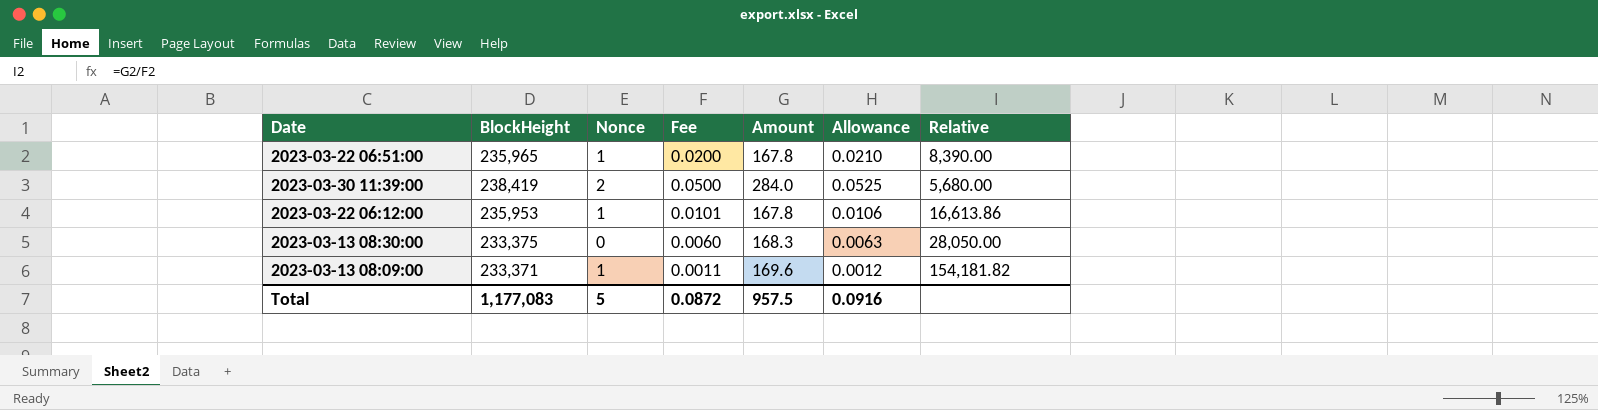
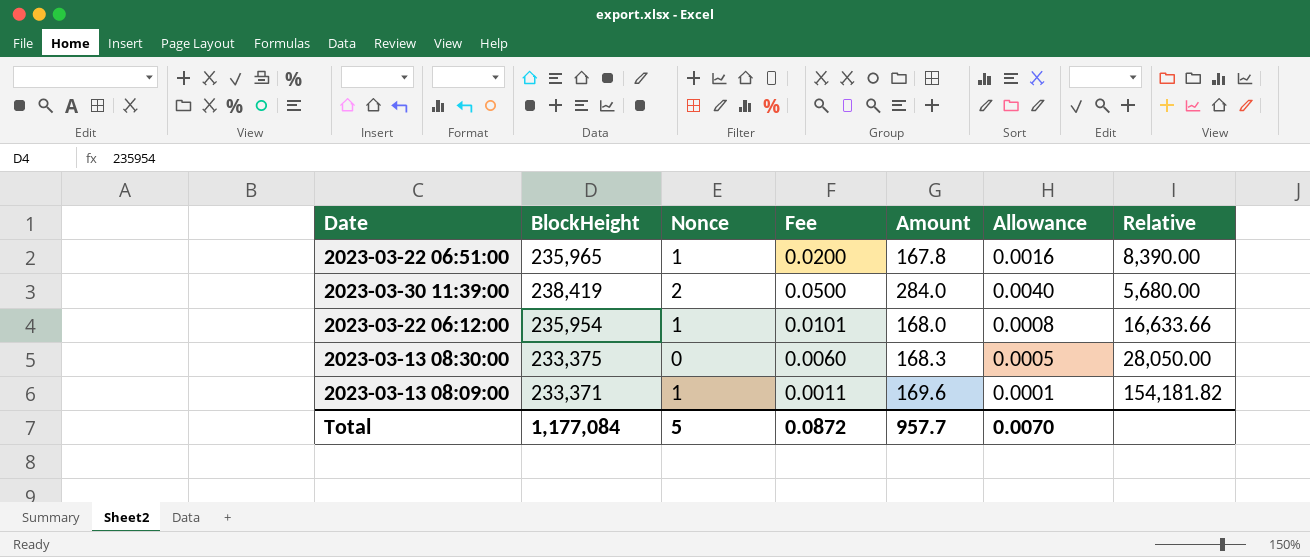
column Allowance | formula: [Fee] * 1.05 -> [Fee] * 0.08
2023-03-22 06:12:00 | BlockHeight: 235,953 -> 235,954
2023-03-22 06:12:00 | Amount: 167.8 -> 168.0
2023-03-22 06:12:00 | Relative: 16,613.86 -> 16,633.66
Total | BlockHeight: 1,177,083 -> 1,177,084
Total | Amount: 957.5 -> 957.7
Total | Allowance: 0.0916 -> 0.0070

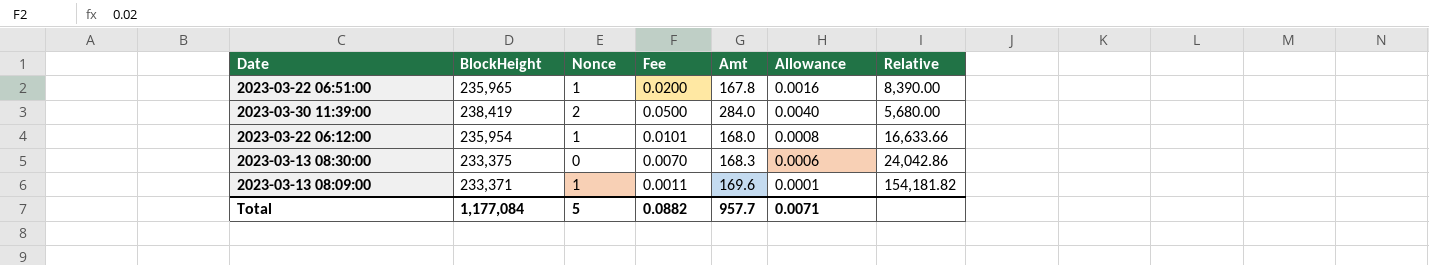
column name: Amount -> Amt
2023-03-13 08:30:00 | Fee: 0.0060 -> 0.0070
2023-03-13 08:30:00 | Allowance: 0.0005 -> 0.0006
2023-03-13 08:30:00 | Relative: 28,050.00 -> 24,042.86
Total | Fee: 0.0872 -> 0.0882
Total | Allowance: 0.0070 -> 0.0071

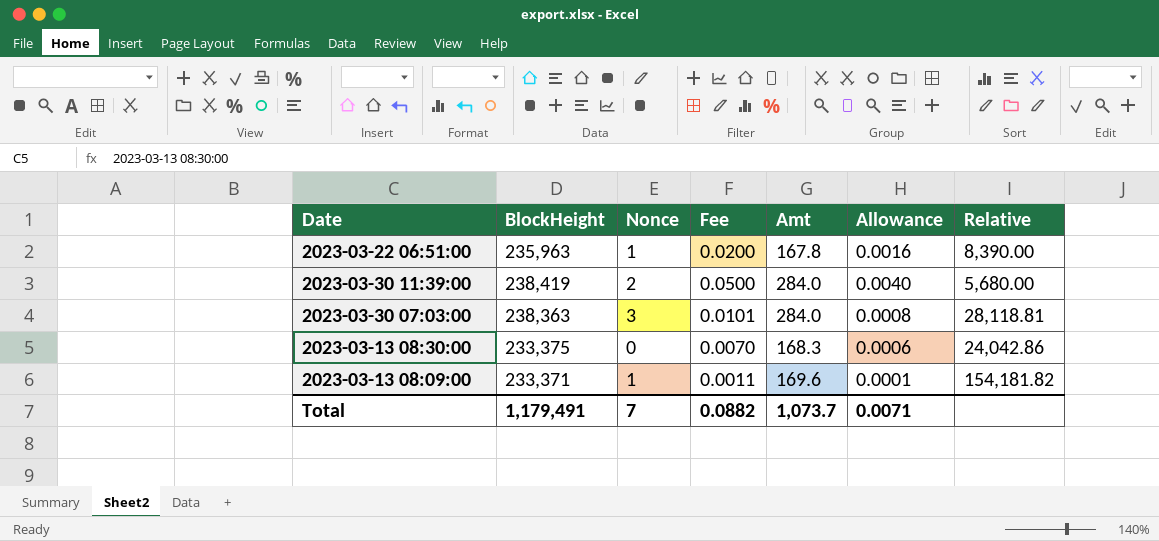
row 2023-03-22 06:12:00: 235,954 | 1 | 0.0101 | 168.0 | 0.0008 | 16,633.66 -> none
2023-03-22 06:51:00 | BlockHeight: 235,965 -> 235,963
row 2023-03-30 07:03:00: none -> 238,363 | 3 | 0.0101 | 284.0 | 0.0008 | 28,118.81
Total | BlockHeight: 1,177,084 -> 1,179,491
Total | Nonce: 5 -> 7
Total | Amt: 957.7 -> 1,073.7

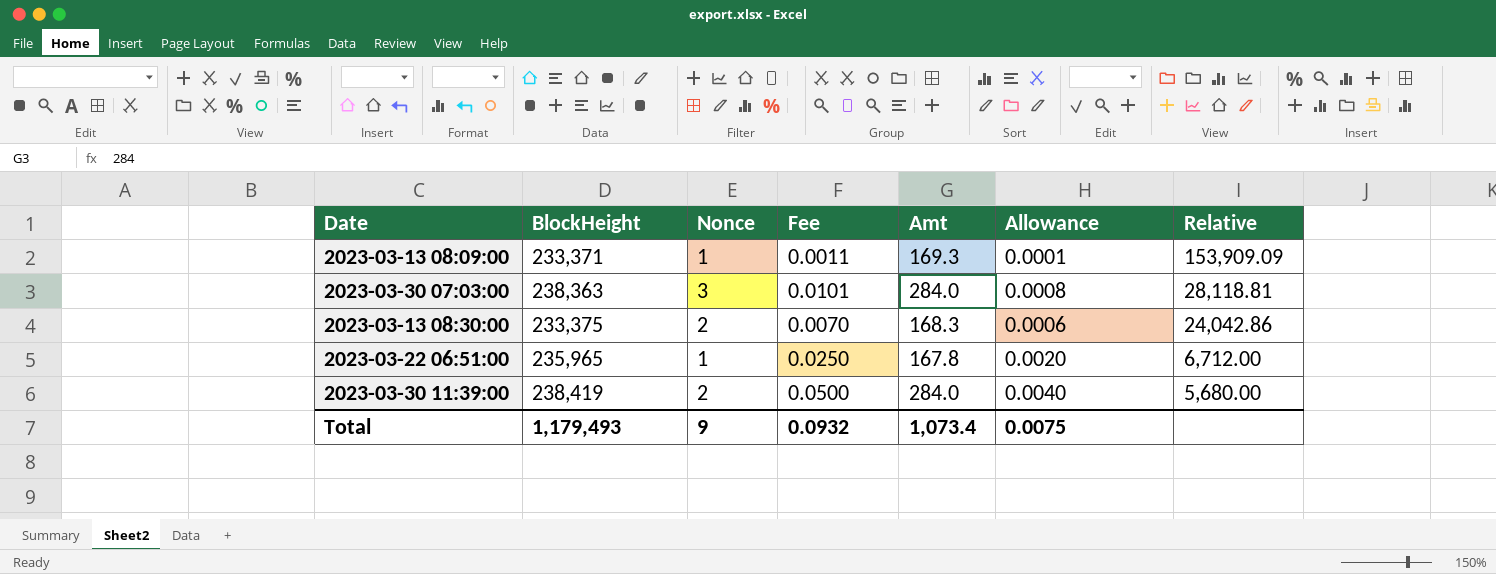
row order: none -> Relative descending
2023-03-13 08:09:00 | Amt: 169.6 -> 169.3
2023-03-13 08:09:00 | Relative: 154,181.82 -> 153,909.09
2023-03-13 08:30:00 | Nonce: 0 -> 2
2023-03-22 06:51:00 | BlockHeight: 235,963 -> 235,965
2023-03-22 06:51:00 | Fee: 0.0200 -> 0.0250
2023-03-22 06:51:00 | Allowance: 0.0016 -> 0.0020
2023-03-22 06:51:00 | Relative: 8,390.00 -> 6,712.00
Total | BlockHeight: 1,179,491 -> 1,179,493
Total | Nonce: 7 -> 9
Total | Fee: 0.0882 -> 0.0932
Total | Amt: 1,073.7 -> 1,073.4
Total | Allowance: 0.0071 -> 0.0075

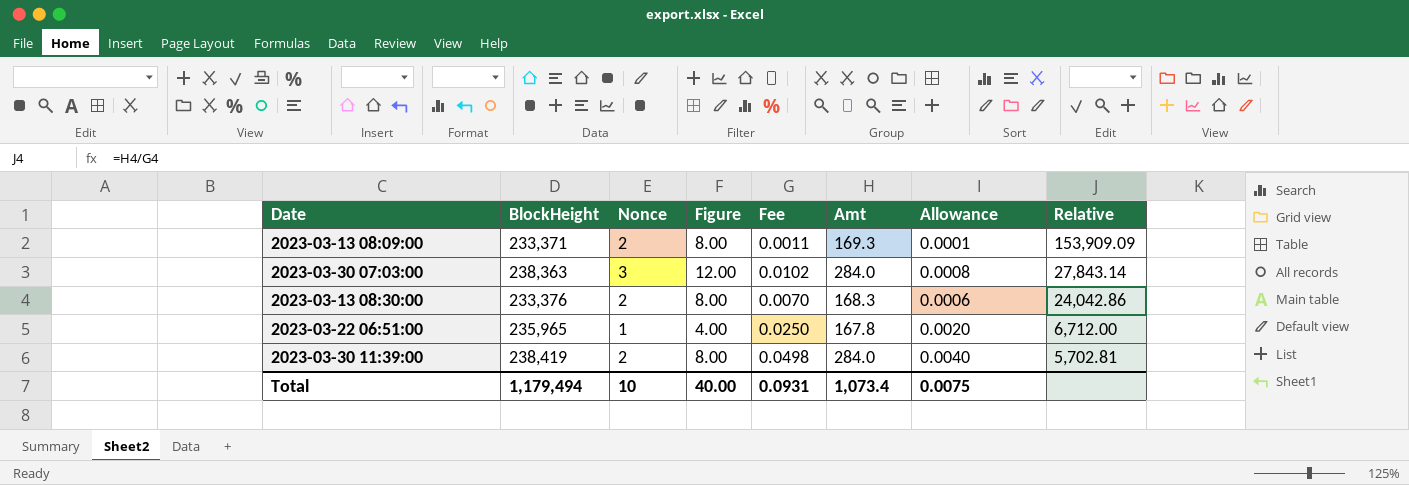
column Figure | formula: none -> [Nonce] * 4
2023-03-13 08:09:00 | Nonce: 1 -> 2
2023-03-30 07:03:00 | Fee: 0.0101 -> 0.0102
2023-03-30 07:03:00 | Relative: 28,118.81 -> 27,843.14
2023-03-13 08:30:00 | BlockHeight: 233,375 -> 233,376
2023-03-30 11:39:00 | Fee: 0.0500 -> 0.0498
2023-03-30 11:39:00 | Relative: 5,680.00 -> 5,702.81
Total | BlockHeight: 1,179,493 -> 1,179,494
Total | Nonce: 9 -> 10
Total | Fee: 0.0932 -> 0.0931

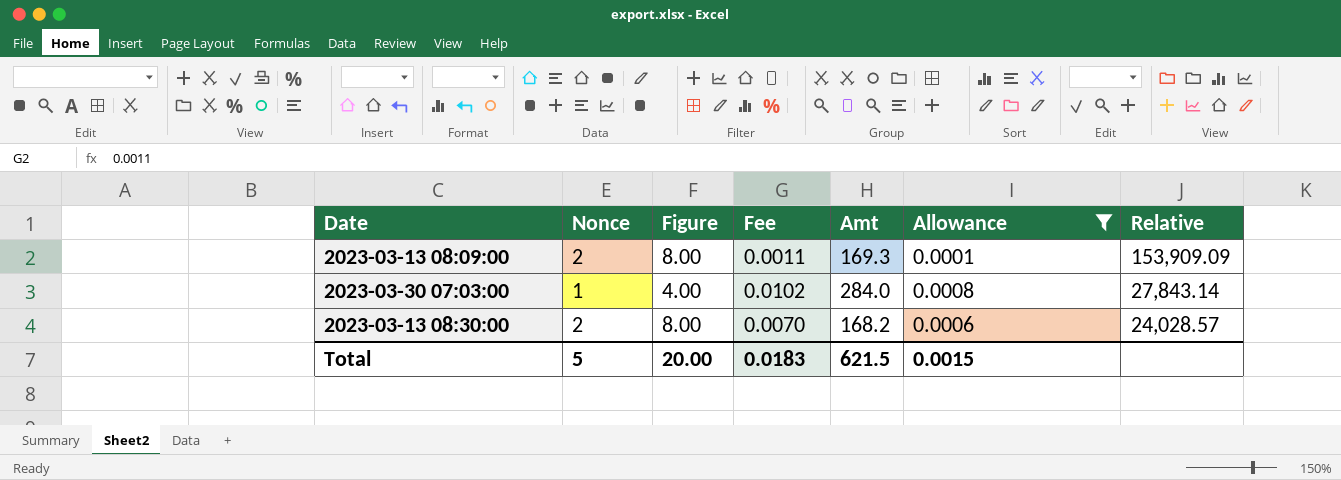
filter: none -> Allowance <= 0.0008
column BlockHeight | position: 2 -> none
2023-03-30 07:03:00 | Nonce: 3 -> 1
2023-03-30 07:03:00 | Figure: 12.00 -> 4.00
2023-03-13 08:30:00 | Amt: 168.3 -> 168.2
2023-03-13 08:30:00 | Relative: 24,042.86 -> 24,028.57
Total | Nonce: 10 -> 5
Total | Figure: 40.00 -> 20.00
Total | Fee: 0.0931 -> 0.0183
Total | Amt: 1,073.4 -> 621.5
Total | Allowance: 0.0075 -> 0.0015

